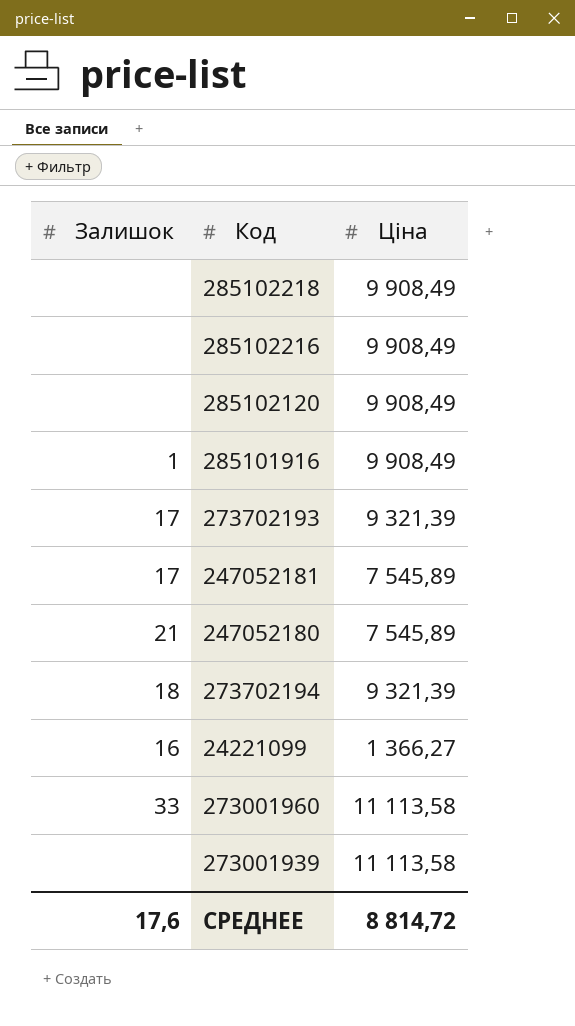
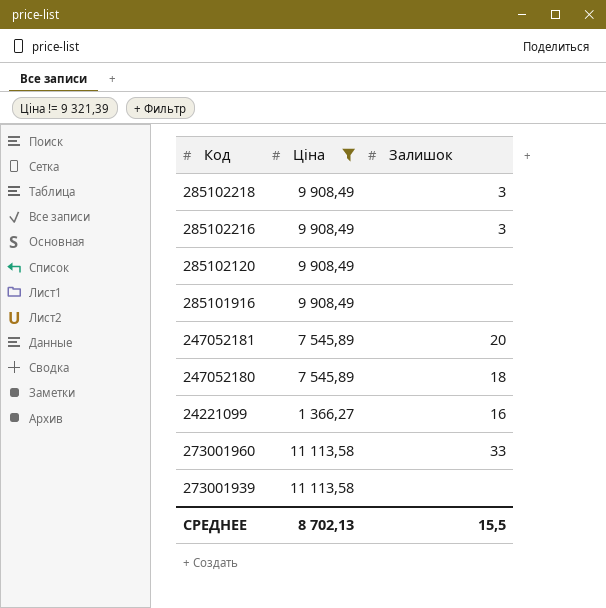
filter: none -> Ціна != 9 321,39
column Залишок | position: 1 -> 3
285102218 | Залишок: none -> 3
285102216 | Залишок: none -> 3
285101916 | Залишок: 1 -> none
247052181 | Залишок: 17 -> 20
247052180 | Залишок: 21 -> 18
СРЕДНЕЕ | Ціна: 8 814,72 -> 8 702,13
СРЕДНЕЕ | Залишок: 17,6 -> 15,5

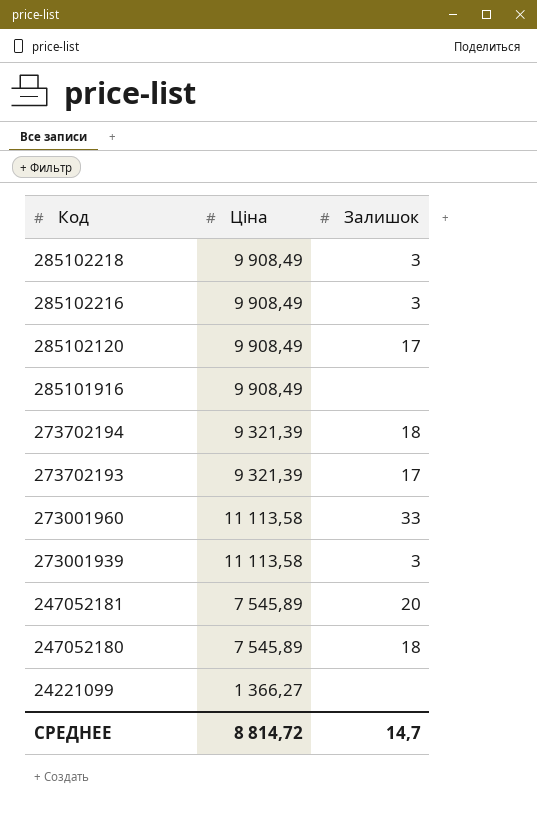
filter: Ціна != 9 321,39 -> none
row order: none -> Код descending
285102120 | Залишок: none -> 17
273001939 | Залишок: none -> 3
24221099 | Залишок: 16 -> none
СРЕДНЕЕ | Ціна: 8 702,13 -> 8 814,72
СРЕДНЕЕ | Залишок: 15,5 -> 14,7

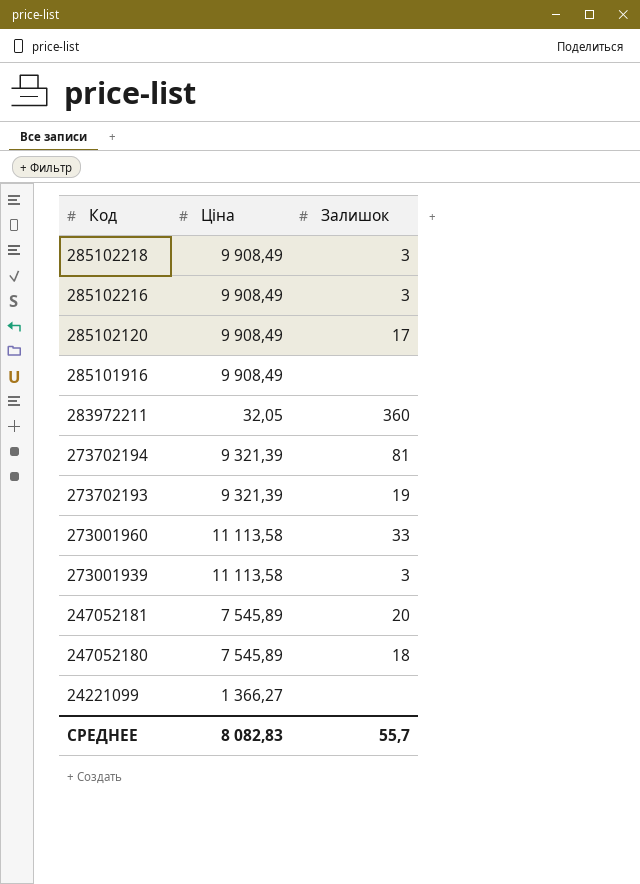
row 283972211: none -> 32,05 | 360
273702194 | Залишок: 18 -> 81
273702193 | Залишок: 17 -> 19
СРЕДНЕЕ | Ціна: 8 814,72 -> 8 082,83
СРЕДНЕЕ | Залишок: 14,7 -> 55,7

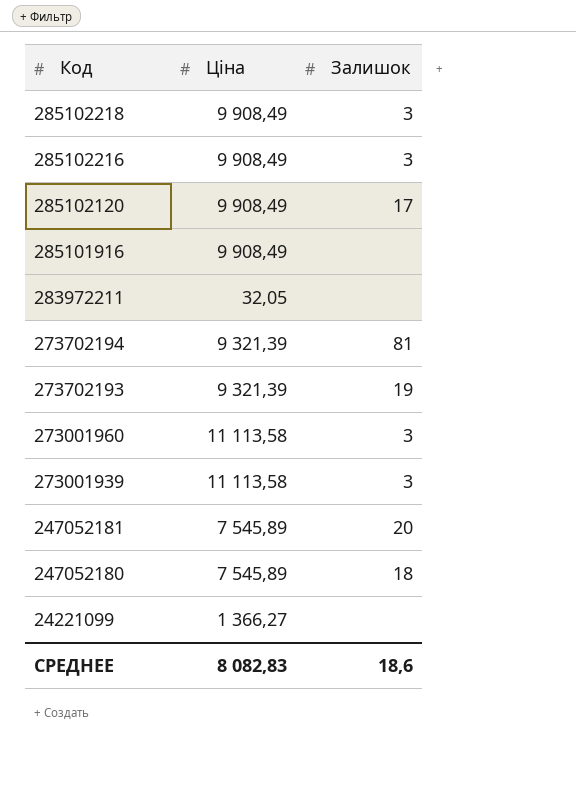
283972211 | Залишок: 360 -> none
273001960 | Залишок: 33 -> 3
СРЕДНЕЕ | Залишок: 55,7 -> 18,6

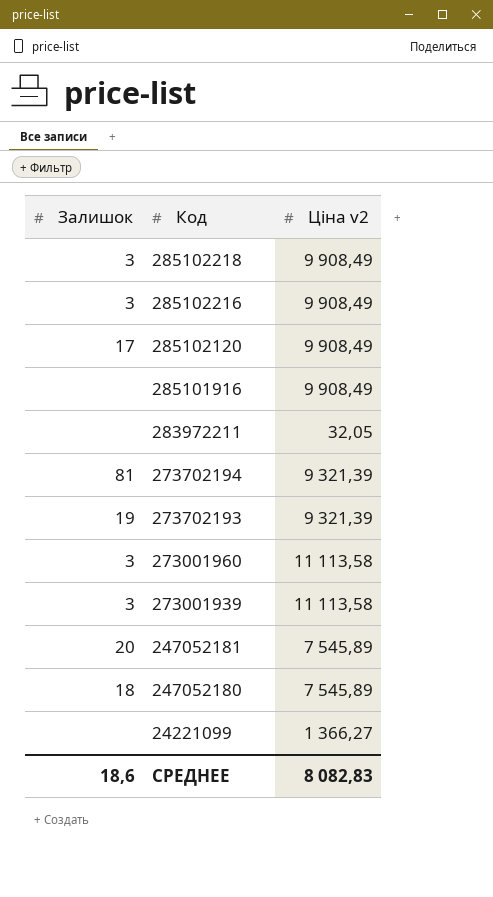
column Залишок | position: 3 -> 1
column name: Ціна -> Ціна v2

